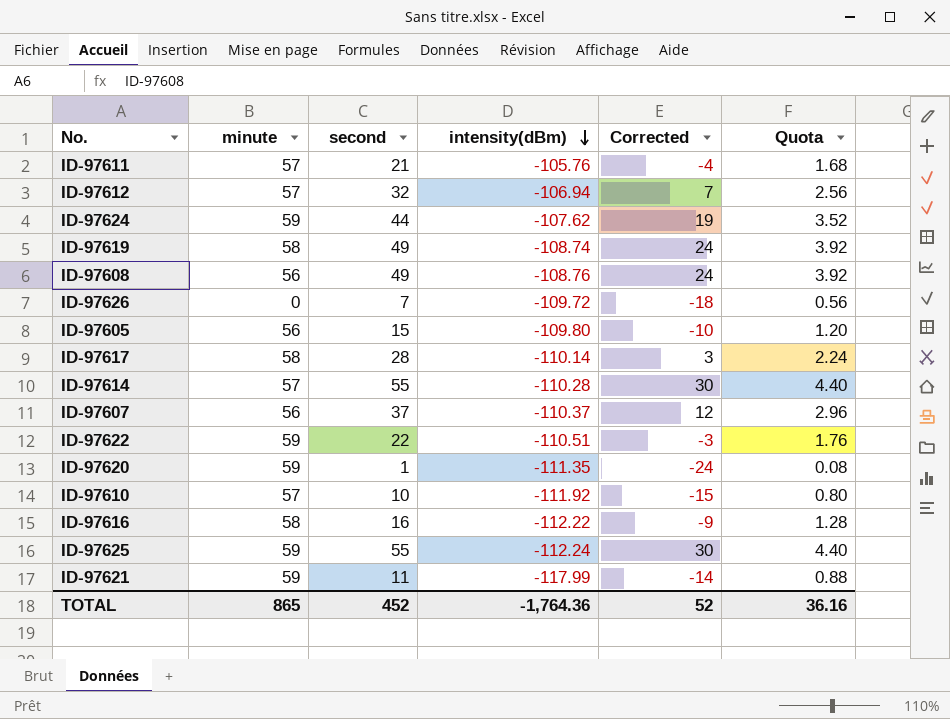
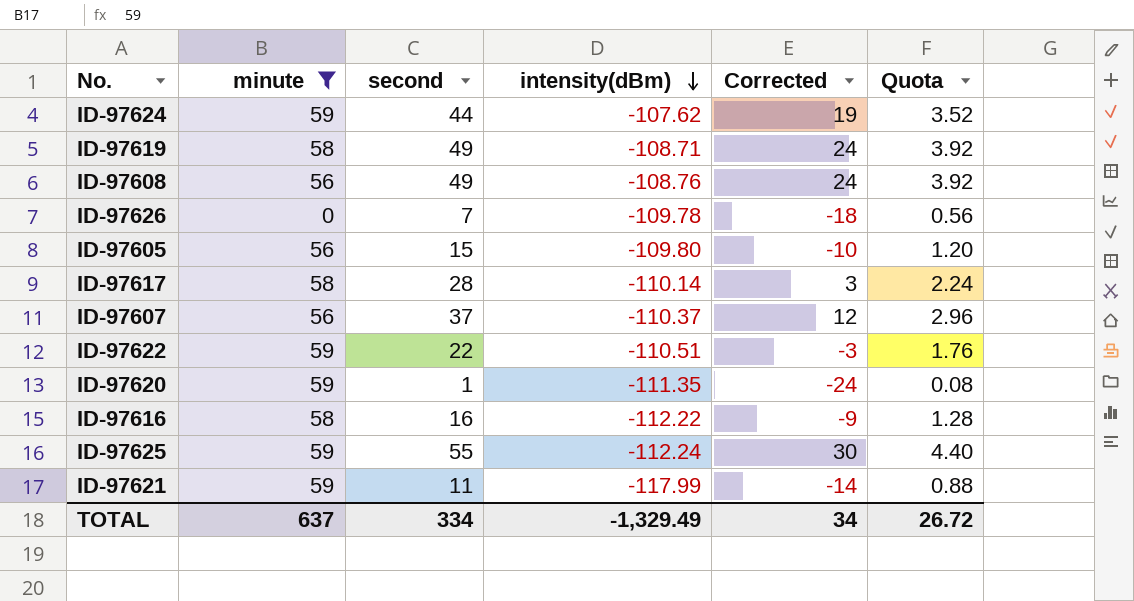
filter: none -> minute != 57
ID-97619 | intensity(dBm): -108.74 -> -108.71
ID-97626 | intensity(dBm): -109.72 -> -109.78
TOTAL | minute: 865 -> 637
TOTAL | second: 452 -> 334
TOTAL | intensity(dBm): -1,764.36 -> -1,329.49
TOTAL | Corrected: 52 -> 34
TOTAL | Quota: 36.16 -> 26.72

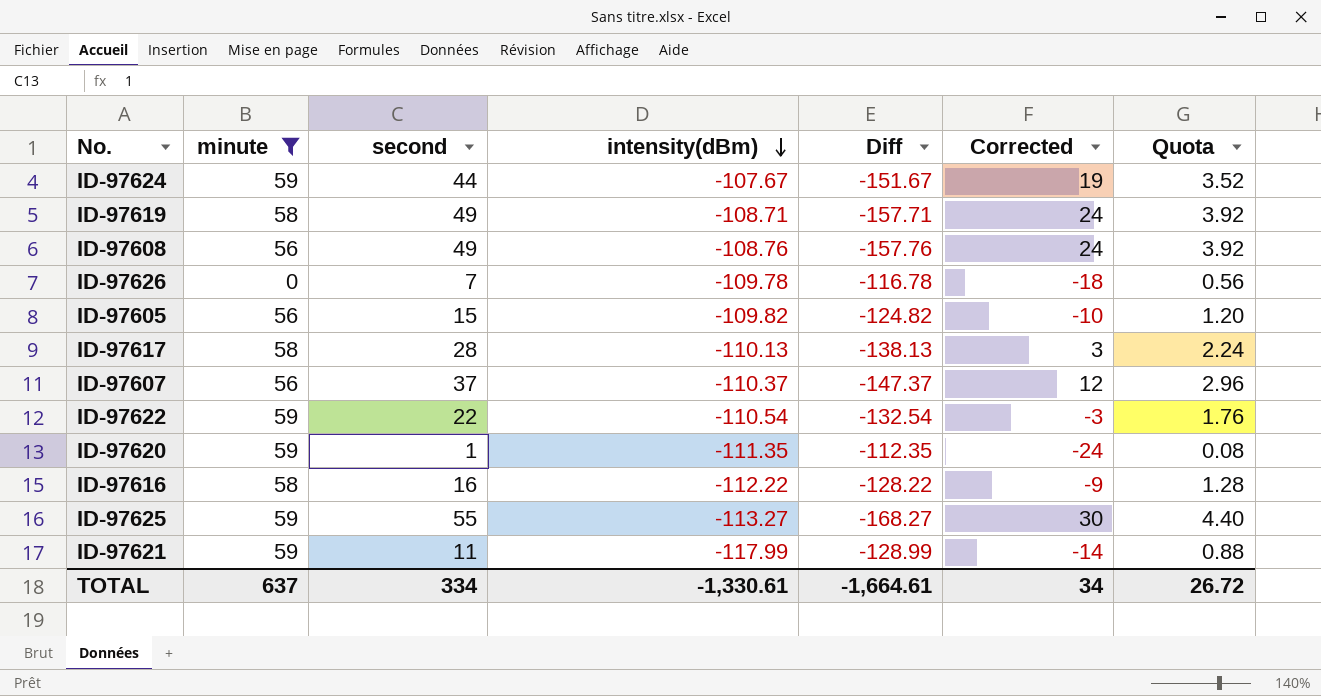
column Diff | formula: none -> [intensity(dBm)] - [second]
ID-97624 | intensity(dBm): -107.62 -> -107.67
ID-97605 | intensity(dBm): -109.80 -> -109.82
ID-97617 | intensity(dBm): -110.14 -> -110.13
ID-97622 | intensity(dBm): -110.51 -> -110.54
ID-97625 | intensity(dBm): -112.24 -> -113.27
TOTAL | intensity(dBm): -1,329.49 -> -1,330.61

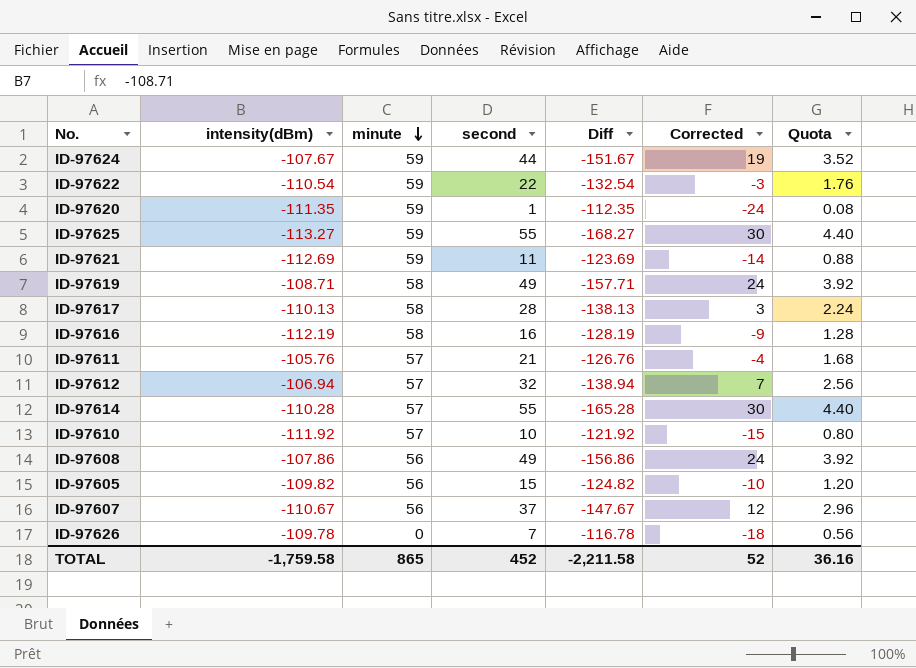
filter: minute != 57 -> none
row order: intensity(dBm) descending -> minute descending
column intensity(dBm) | position: 4 -> 2
ID-97621 | intensity(dBm): -117.99 -> -112.69
ID-97621 | Diff: -128.99 -> -123.69
ID-97616 | intensity(dBm): -112.22 -> -112.19
ID-97616 | Diff: -128.22 -> -128.19
ID-97608 | intensity(dBm): -108.76 -> -107.86
ID-97608 | Diff: -157.76 -> -156.86
ID-97607 | intensity(dBm): -110.37 -> -110.67
ID-97607 | Diff: -147.37 -> -147.67
TOTAL | intensity(dBm): -1,330.61 -> -1,759.58
TOTAL | minute: 637 -> 865
TOTAL | second: 334 -> 452
TOTAL | Diff: -1,664.61 -> -2,211.58
TOTAL | Corrected: 34 -> 52
TOTAL | Quota: 26.72 -> 36.16

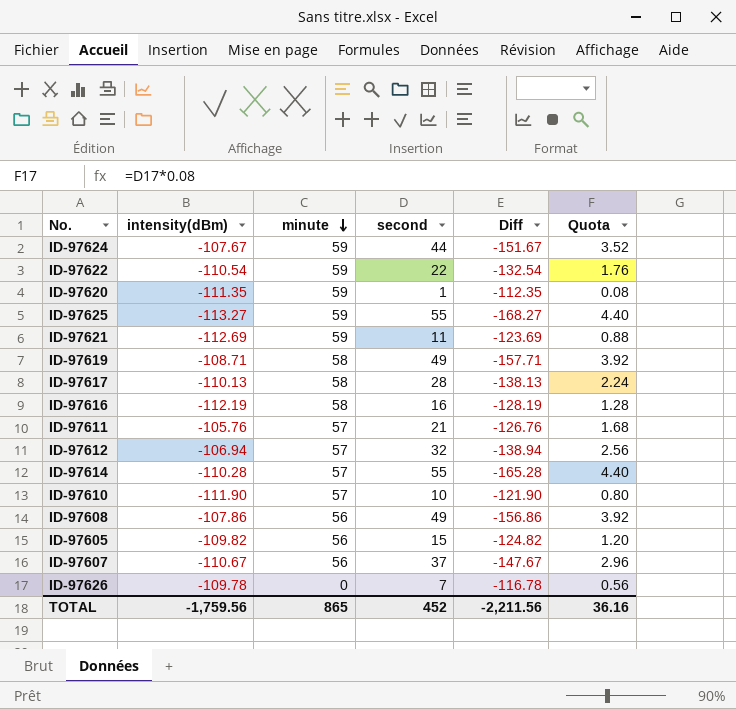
column Corrected | formula: [second] - 25 -> none
ID-97610 | intensity(dBm): -111.92 -> -111.90
ID-97610 | Diff: -121.92 -> -121.90
TOTAL | intensity(dBm): -1,759.58 -> -1,759.56
TOTAL | Diff: -2,211.58 -> -2,211.56

